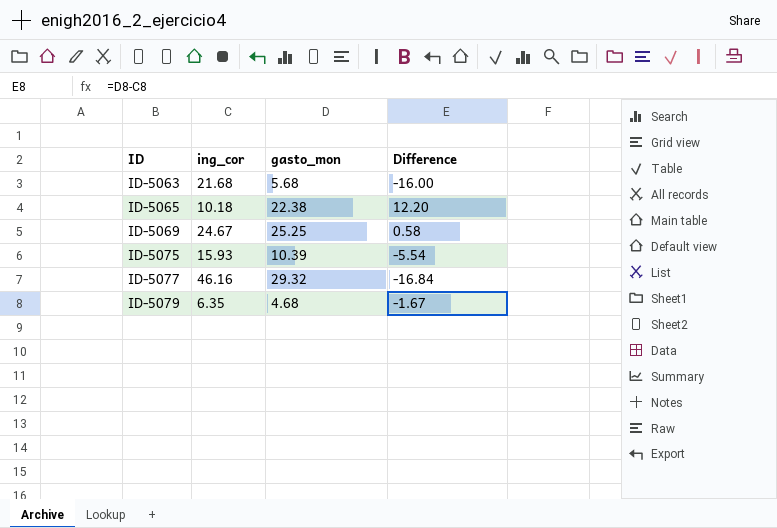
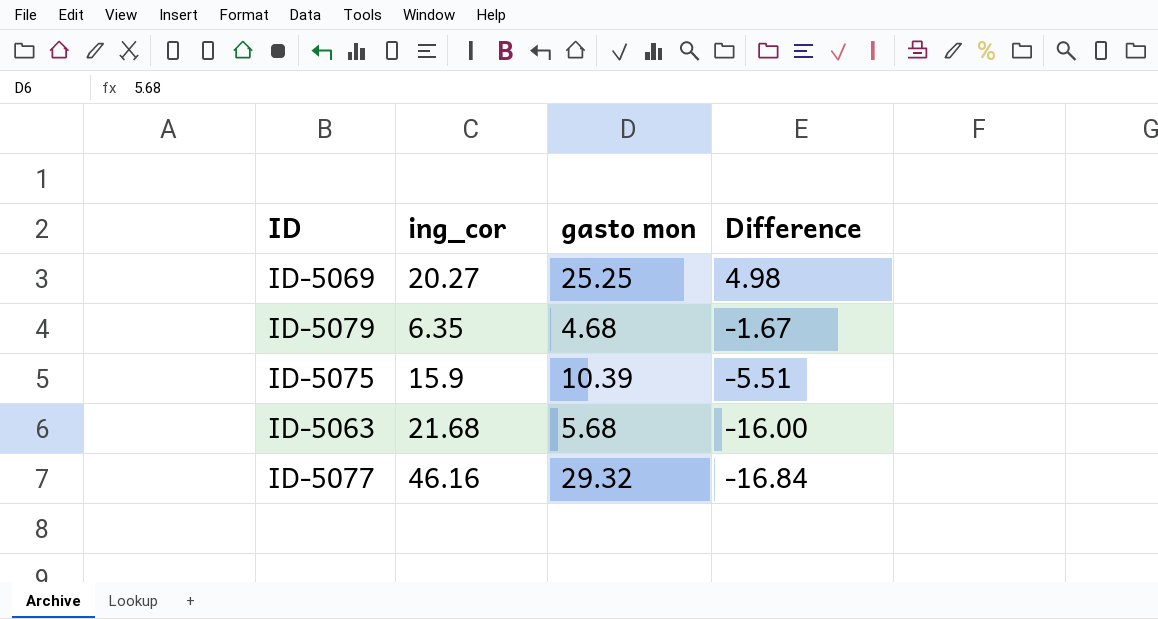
row order: ID ascending -> Difference descending
column name: gasto_mon -> gasto mon
row ID-5065: 10.18 | 22.38 | 12.20 -> none
ID-5069 | ing_cor: 24.67 -> 20.27
ID-5069 | Difference: 0.58 -> 4.98
ID-5075 | ing_cor: 15.93 -> 15.9
ID-5075 | Difference: -5.54 -> -5.51

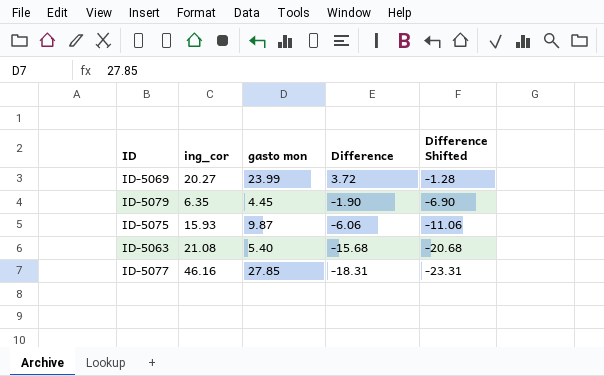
column Difference Shifted | formula: none -> [Difference] - 5
ID-5069 | gasto mon: 25.25 -> 23.99
ID-5069 | Difference: 4.98 -> 3.72
ID-5079 | gasto mon: 4.68 -> 4.45
ID-5079 | Difference: -1.67 -> -1.90
ID-5075 | ing_cor: 15.9 -> 15.93
ID-5075 | gasto mon: 10.39 -> 9.87
ID-5075 | Difference: -5.51 -> -6.06
ID-5063 | ing_cor: 21.68 -> 21.08
ID-5063 | gasto mon: 5.68 -> 5.40
ID-5063 | Difference: -16.00 -> -15.68
ID-5077 | gasto mon: 29.32 -> 27.85
ID-5077 | Difference: -16.84 -> -18.31

